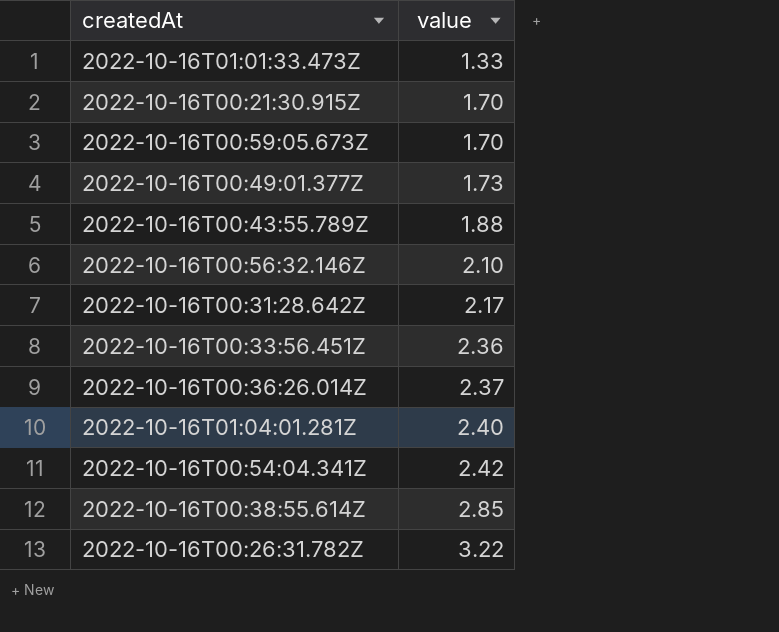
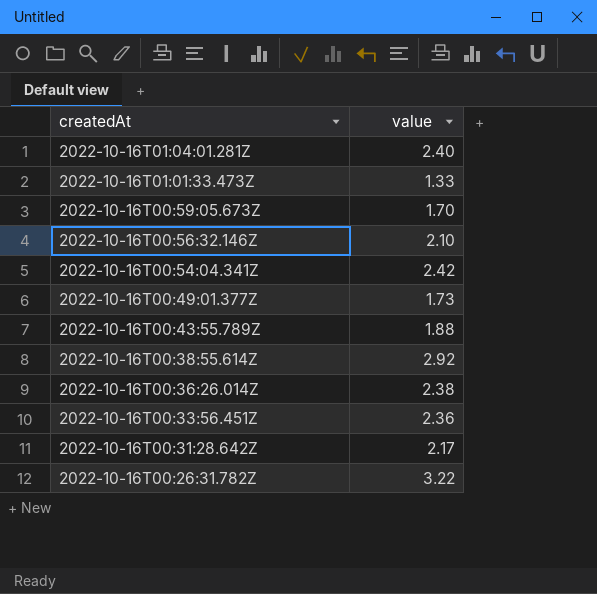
row order: value ascending -> createdAt descending
row 2022-10-16T00:21:30.915Z: 1.70 -> none
2022-10-16T00:38:55.614Z | value: 2.85 -> 2.92
2022-10-16T00:36:26.014Z | value: 2.37 -> 2.38

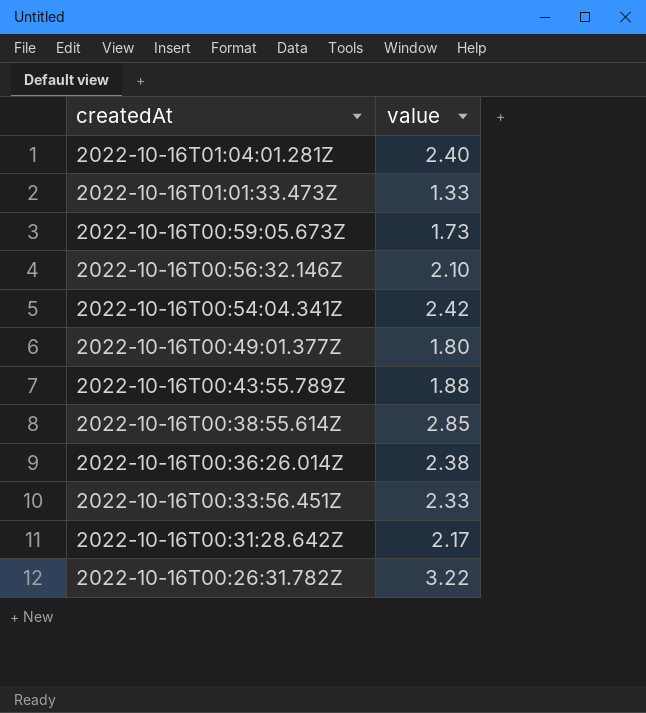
2022-10-16T00:59:05.673Z | value: 1.70 -> 1.73
2022-10-16T00:49:01.377Z | value: 1.73 -> 1.80
2022-10-16T00:38:55.614Z | value: 2.92 -> 2.85
2022-10-16T00:33:56.451Z | value: 2.36 -> 2.33

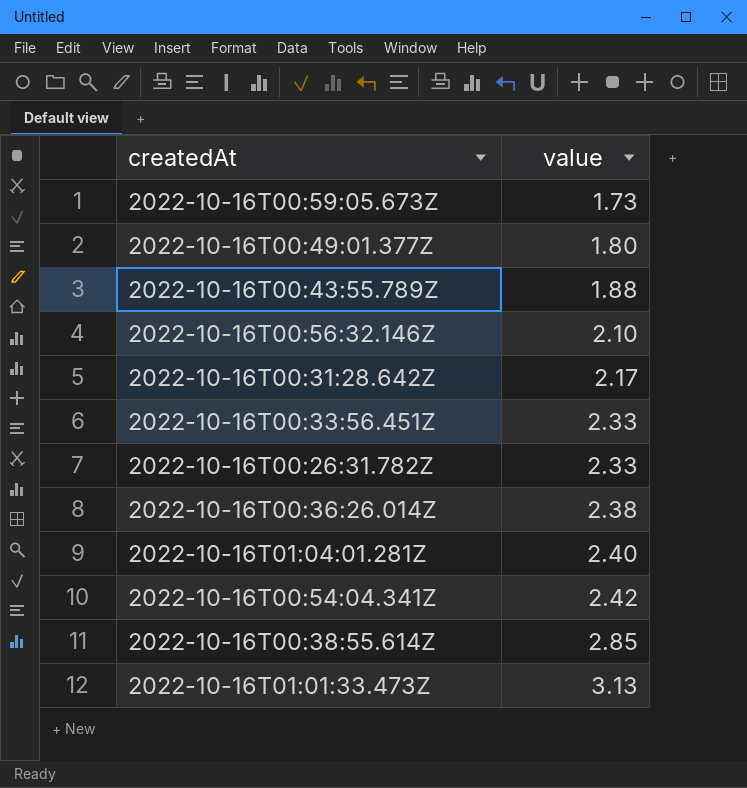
row order: createdAt descending -> value ascending
2022-10-16T00:26:31.782Z | value: 3.22 -> 2.33
2022-10-16T01:01:33.473Z | value: 1.33 -> 3.13

